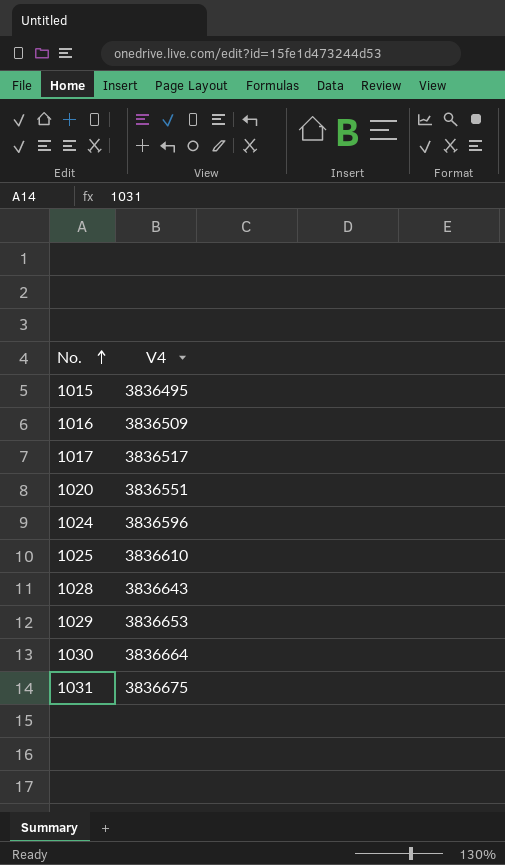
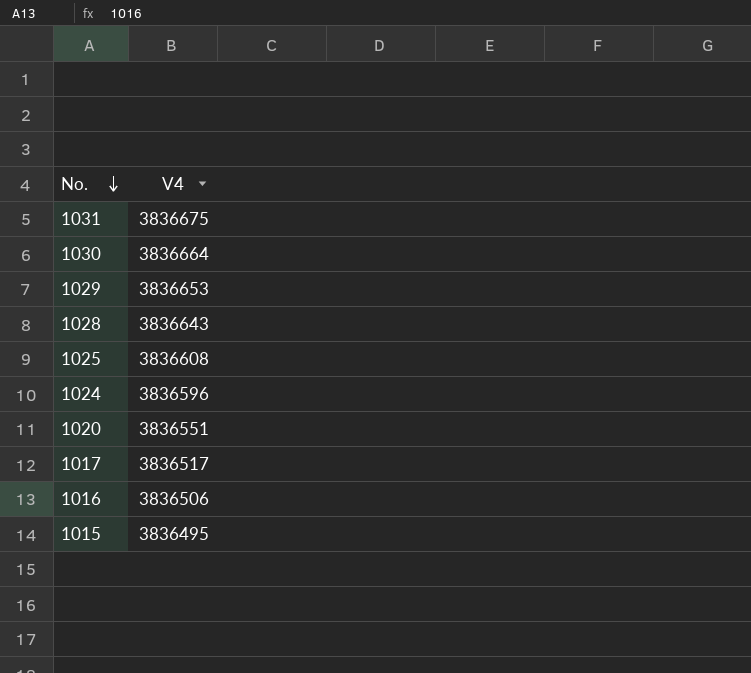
row order: No. ascending -> No. descending
1025 | V4: 3836610 -> 3836608
1016 | V4: 3836509 -> 3836506

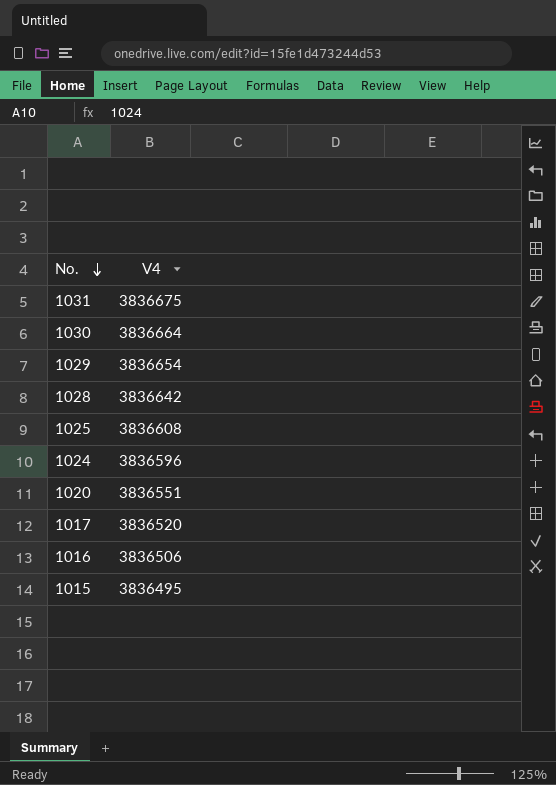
1029 | V4: 3836653 -> 3836654
1028 | V4: 3836643 -> 3836642
1017 | V4: 3836517 -> 3836520

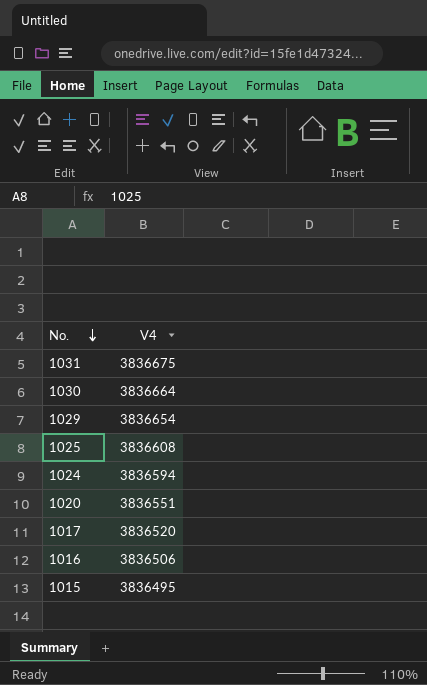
row 1028: 3836642 -> none
1024 | V4: 3836596 -> 3836594

